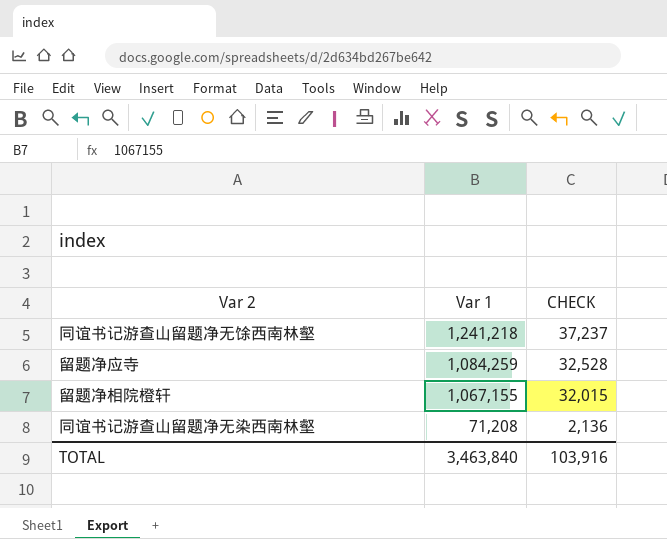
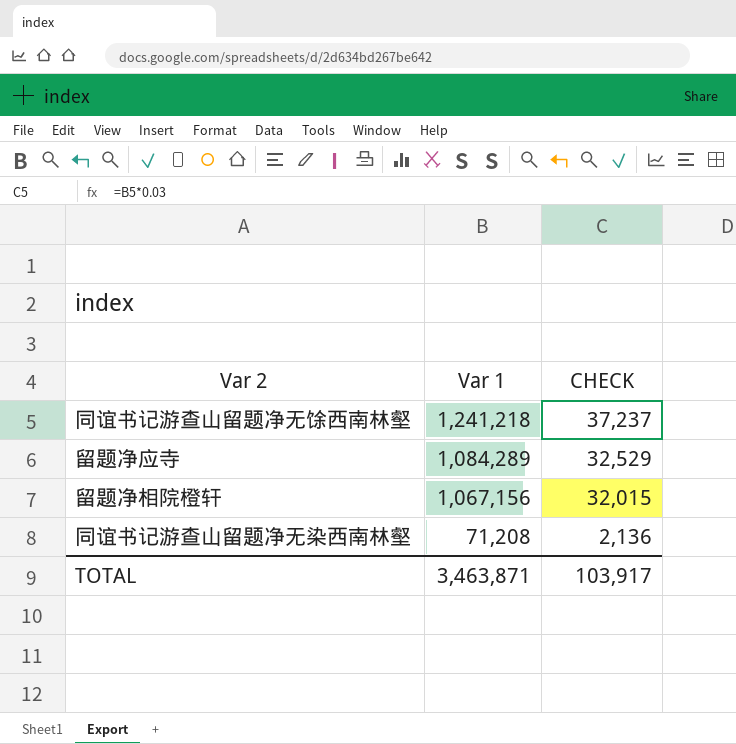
留题净应寺 | Var 1: 1,084,259 -> 1,084,289
留题净应寺 | CHECK: 32,528 -> 32,529
留题净相院橙轩 | Var 1: 1,067,155 -> 1,067,156
TOTAL | Var 1: 3,463,840 -> 3,463,871
TOTAL | CHECK: 103,916 -> 103,917

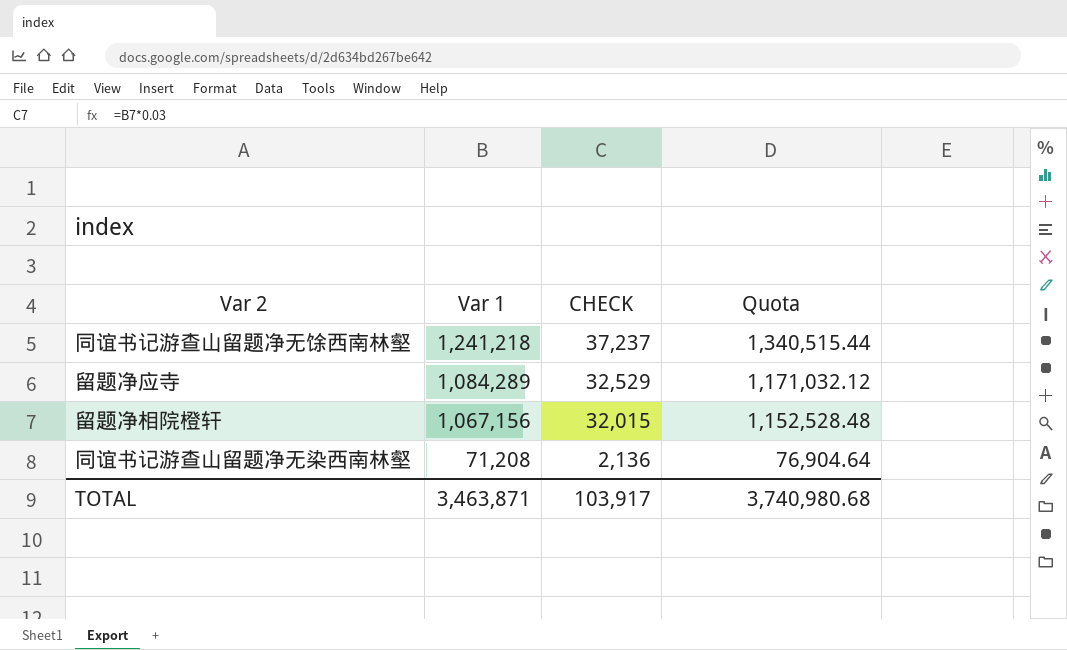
column Quota | formula: none -> [Var 1] * 1.08

